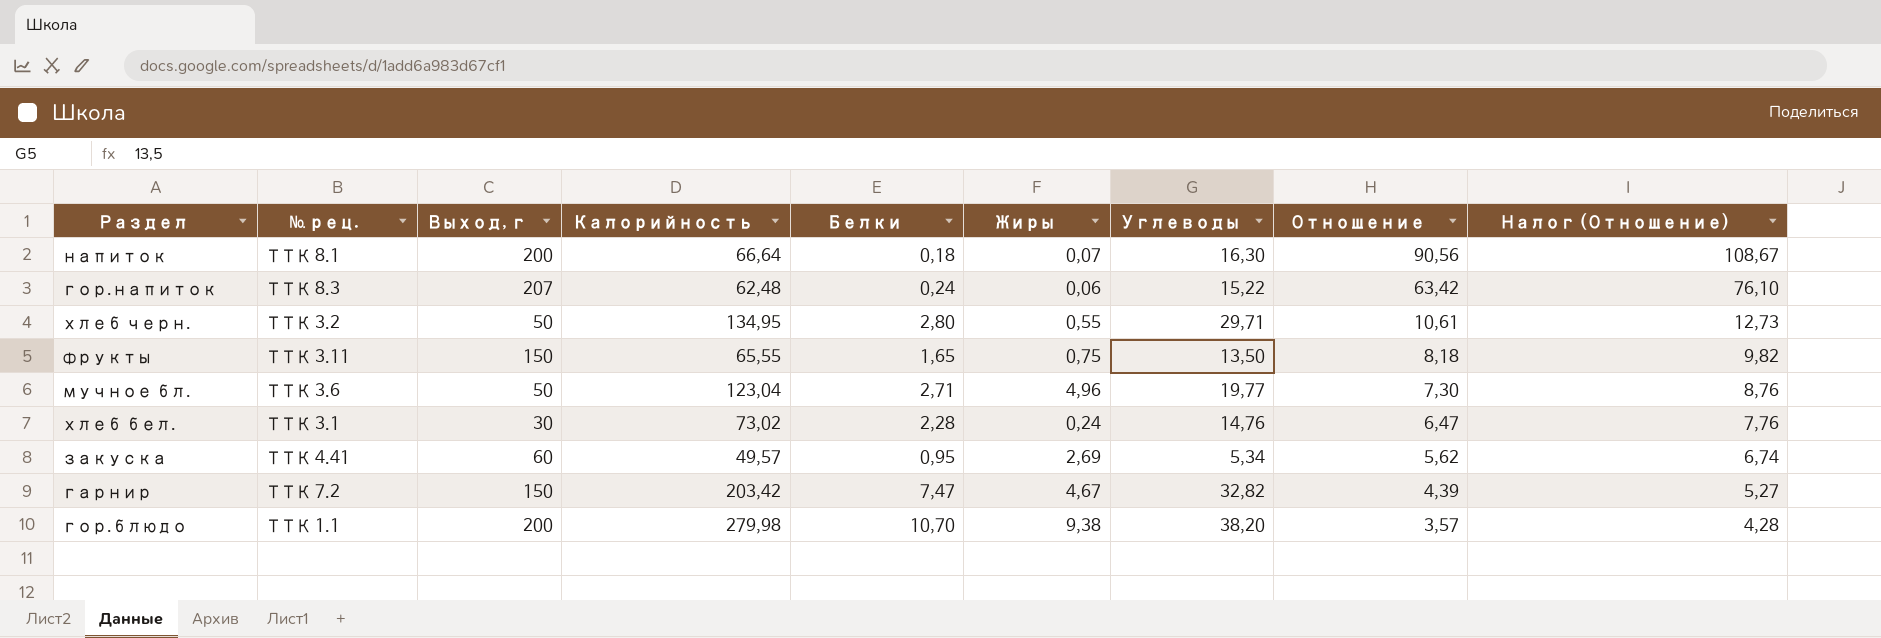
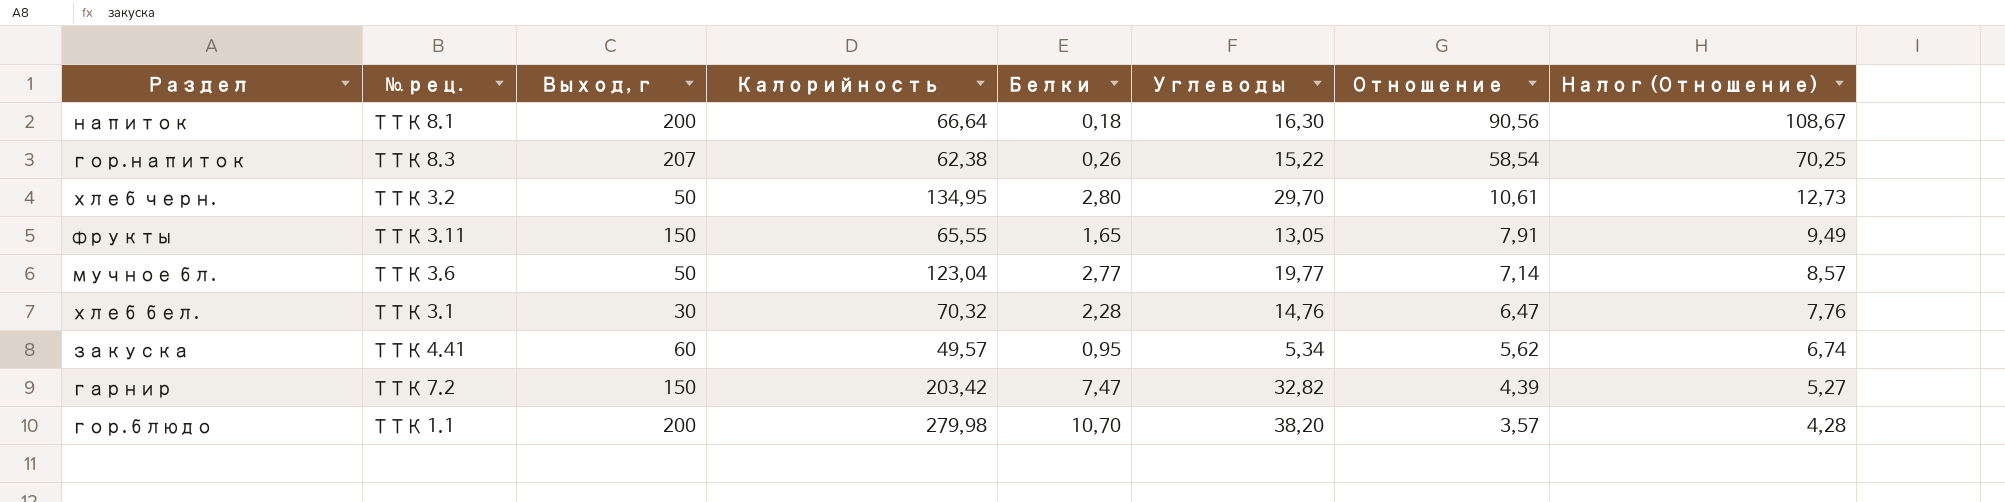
column Жиры | position: 6 -> none
гор.напиток | Калорийность: 62,48 -> 62,38
гор.напиток | Белки: 0,24 -> 0,26
гор.напиток | Отношение: 63,42 -> 58,54
гор.напиток | Налог (Отношение): 76,10 -> 70,25
хлеб черн. | Углеводы: 29,71 -> 29,70
фрукты | Углеводы: 13,50 -> 13,05
фрукты | Отношение: 8,18 -> 7,91
фрукты | Налог (Отношение): 9,82 -> 9,49
мучное бл. | Белки: 2,71 -> 2,77
мучное бл. | Отношение: 7,30 -> 7,14
мучное бл. | Налог (Отношение): 8,76 -> 8,57
хлеб бел. | Калорийность: 73,02 -> 70,32

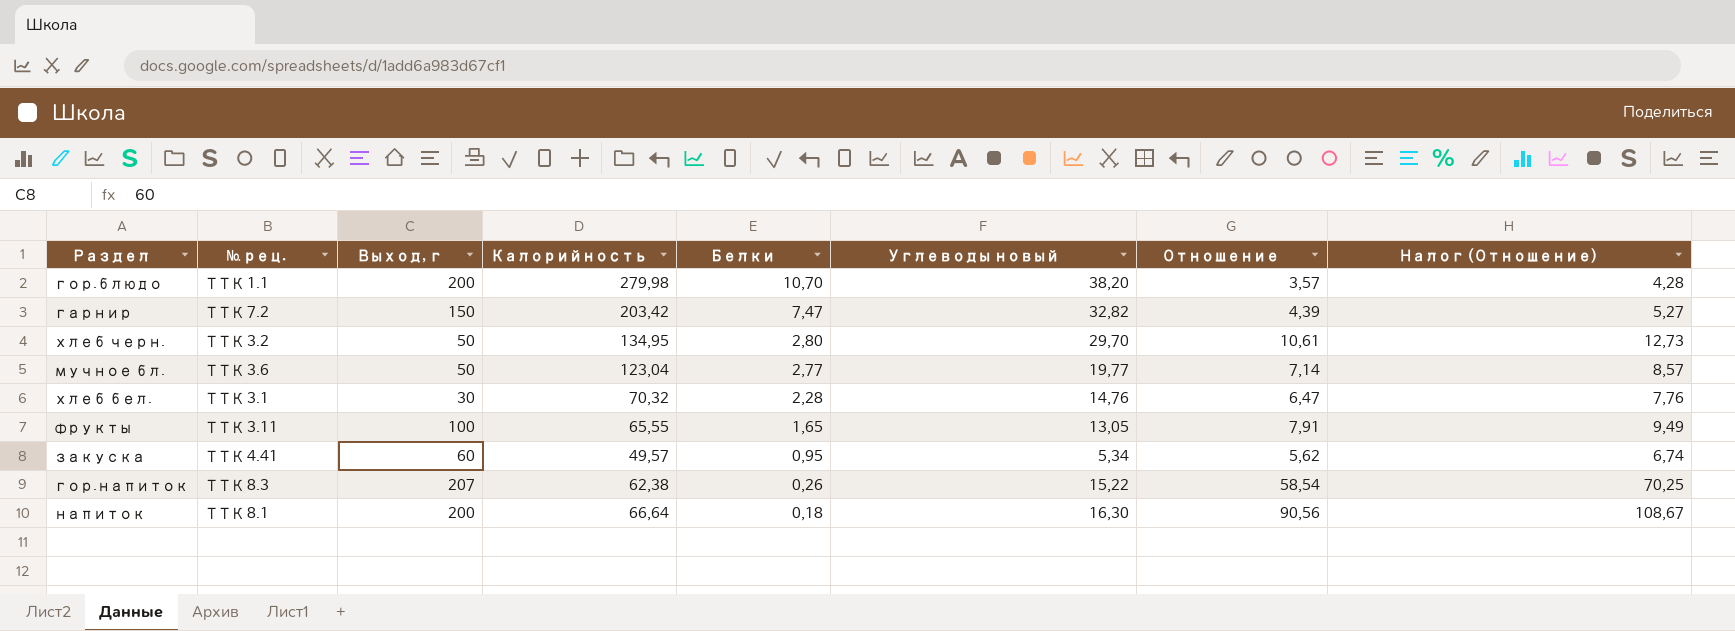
row order: Отношение descending -> Белки descending
column name: Углеводы -> Углеводы новый
фрукты | Выход, г: 150 -> 100

